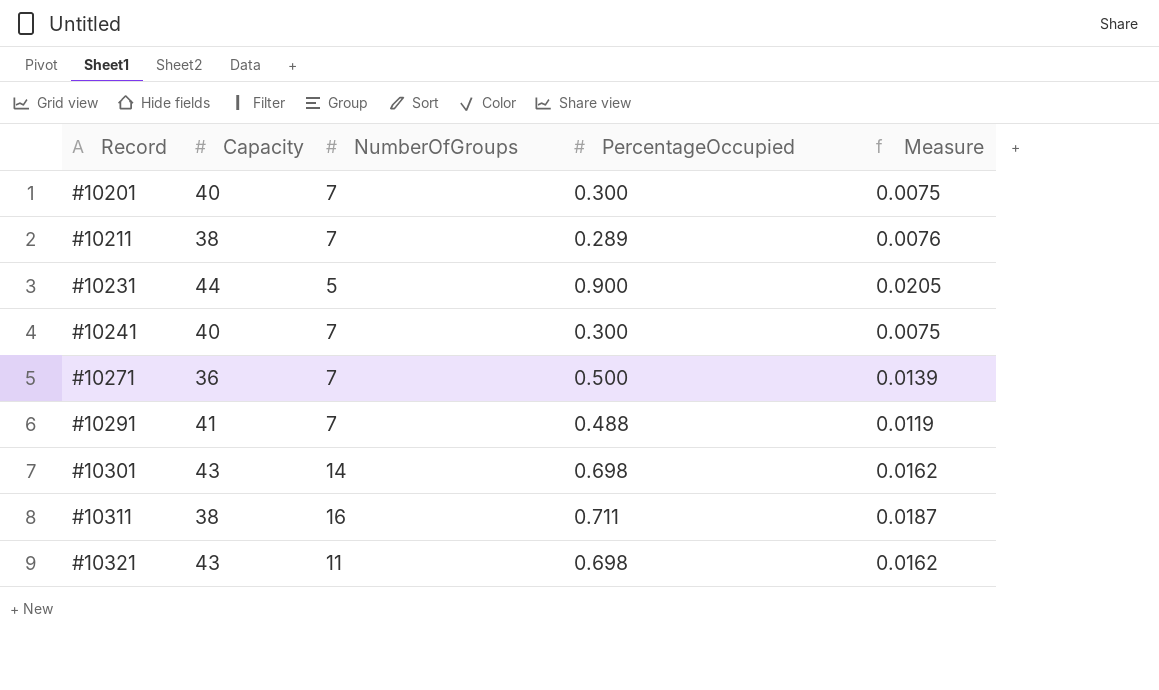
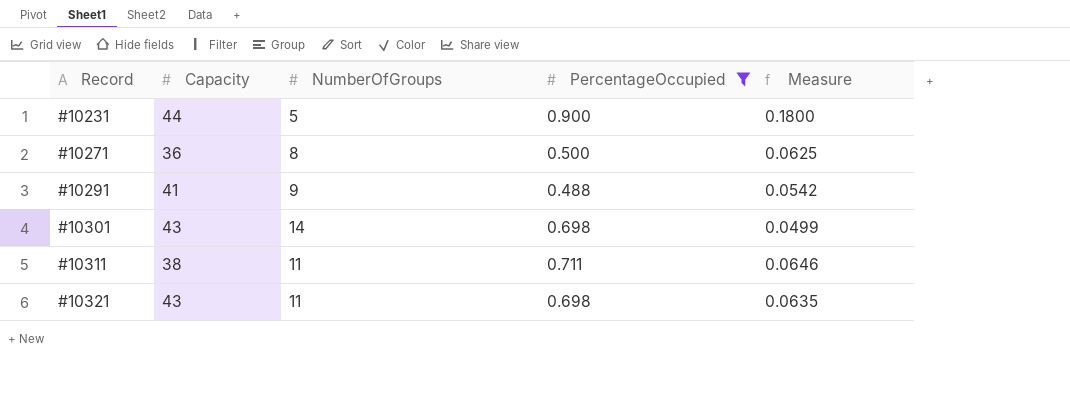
filter: none -> PercentageOccupied >= 0.488
column Measure | formula: [PercentageOccupied] / [Capacity] -> [PercentageOccupied] / [NumberOfGroups]
#10271 | NumberOfGroups: 7 -> 8
#10291 | NumberOfGroups: 7 -> 9
#10311 | NumberOfGroups: 16 -> 11

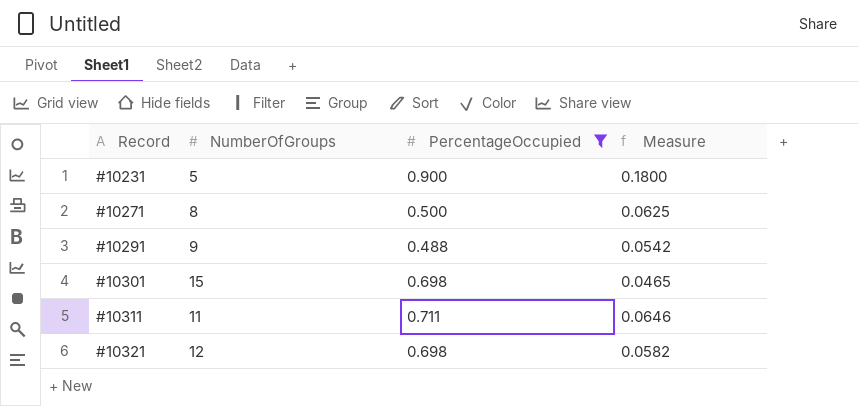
column Capacity | position: 2 -> none
#10301 | NumberOfGroups: 14 -> 15
#10301 | Measure: 0.0499 -> 0.0465
#10321 | NumberOfGroups: 11 -> 12
#10321 | Measure: 0.0635 -> 0.0582

